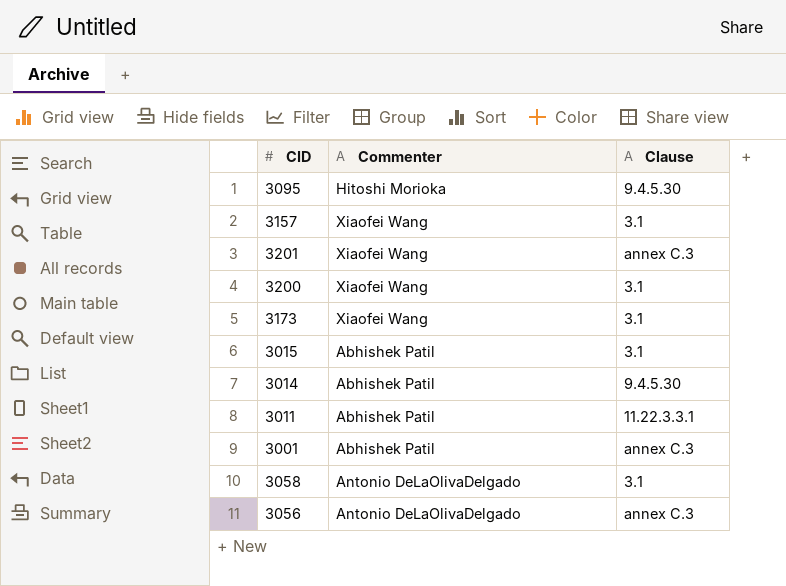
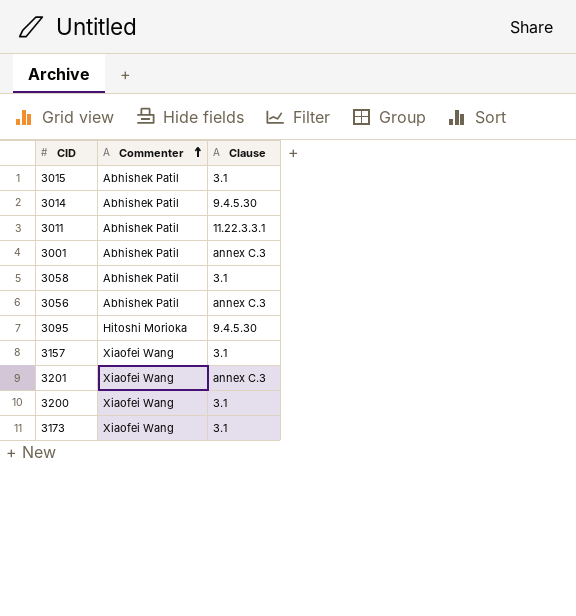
row order: none -> Commenter ascending
3058 | Commenter: Antonio DeLaOlivaDelgado -> Abhishek Patil
3056 | Commenter: Antonio DeLaOlivaDelgado -> Abhishek Patil

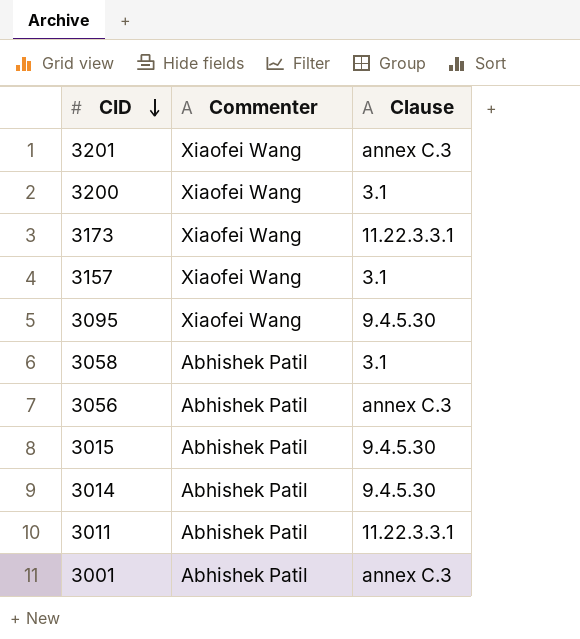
row order: Commenter ascending -> CID descending
3173 | Clause: 3.1 -> 11.22.3.3.1
3095 | Commenter: Hitoshi Morioka -> Xiaofei Wang
3015 | Clause: 3.1 -> 9.4.5.30

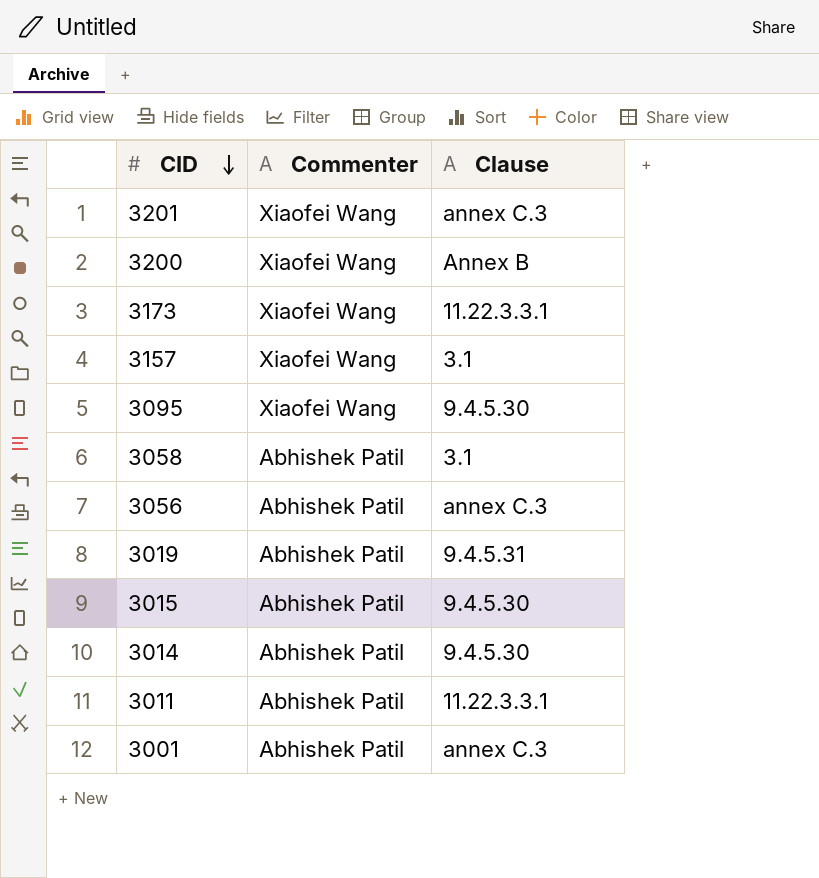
3200 | Clause: 3.1 -> Annex B
row 3019: none -> Abhishek Patil | 9.4.5.31

